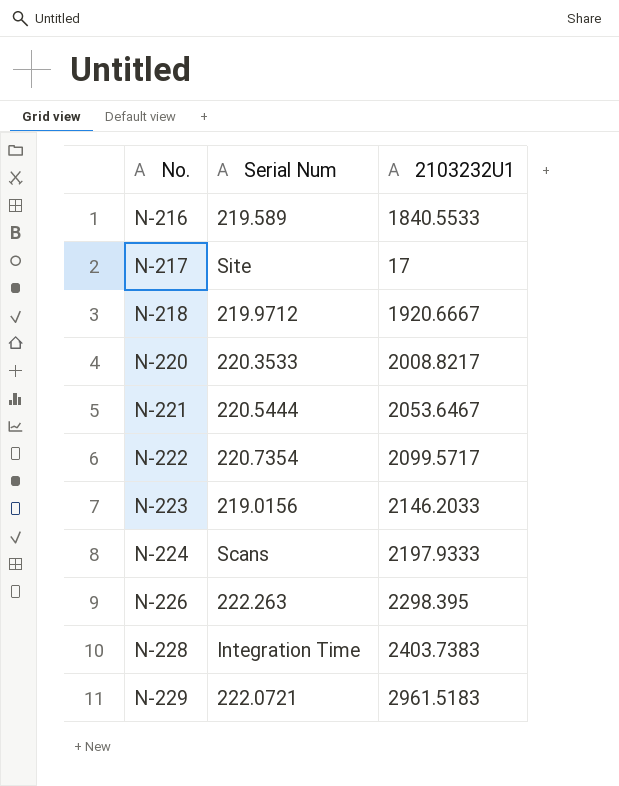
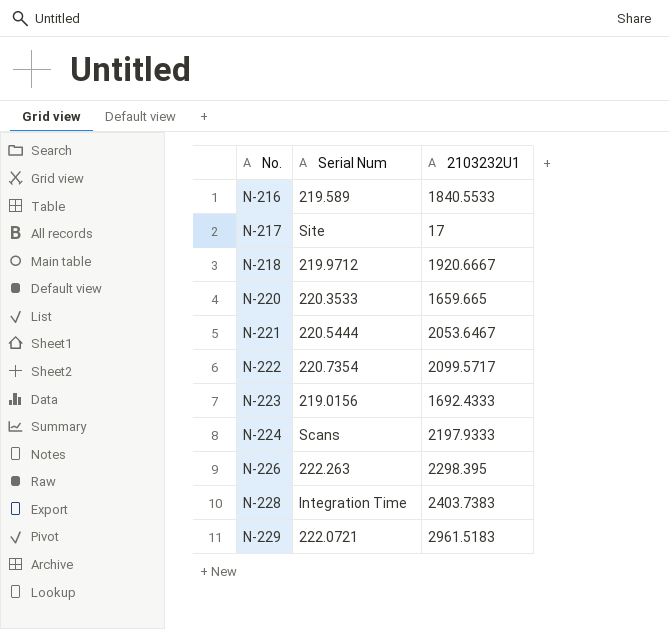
N-220 | 2103232U1: 2008.8217 -> 1659.665
N-223 | 2103232U1: 2146.2033 -> 1692.4333

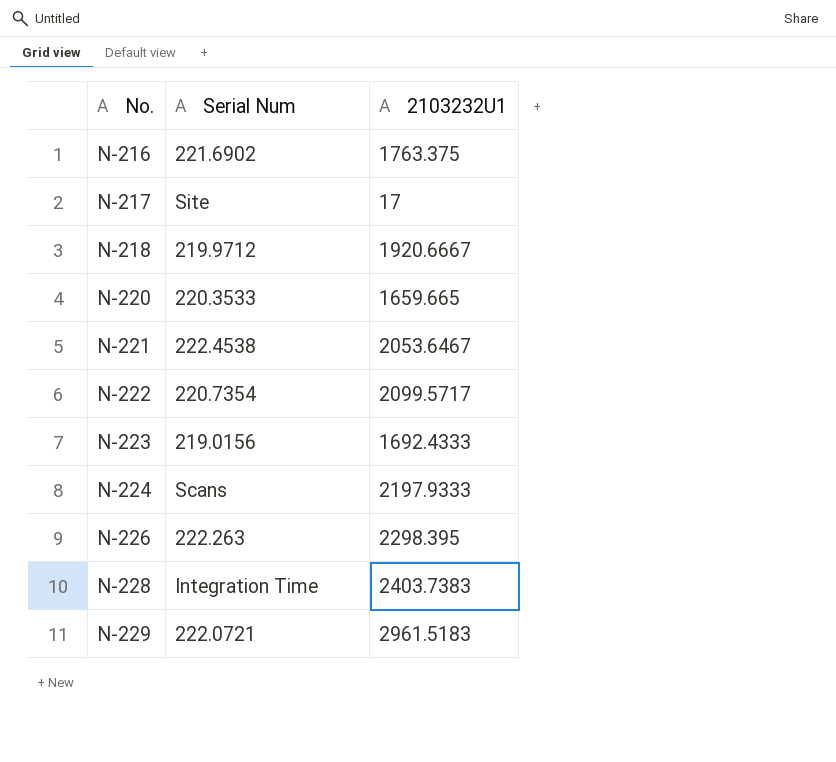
N-216 | Serial Num: 219.589 -> 221.6902
N-216 | 2103232U1: 1840.5533 -> 1763.375
N-221 | Serial Num: 220.5444 -> 222.4538

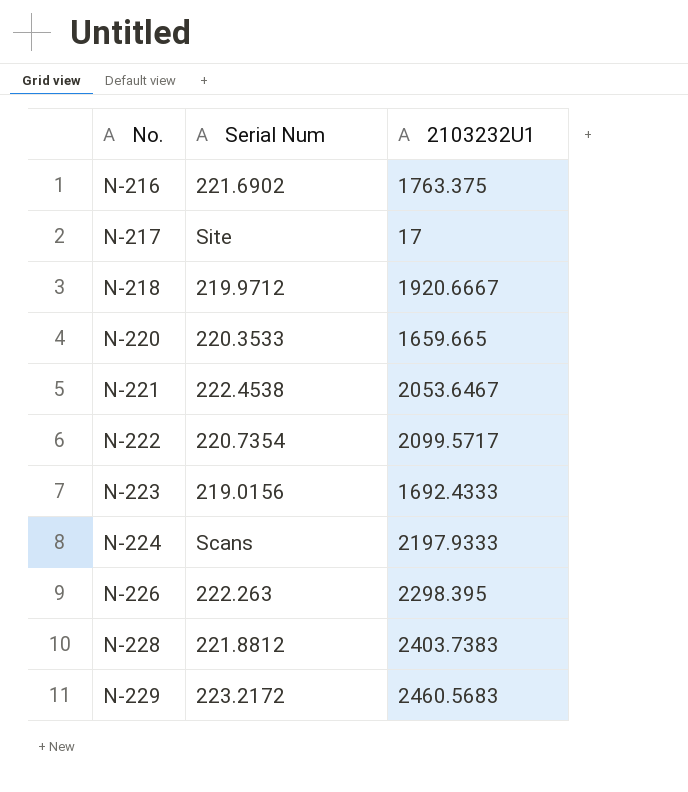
N-228 | Serial Num: Integration Time -> 221.8812
N-229 | Serial Num: 222.0721 -> 223.2172
N-229 | 2103232U1: 2961.5183 -> 2460.5683

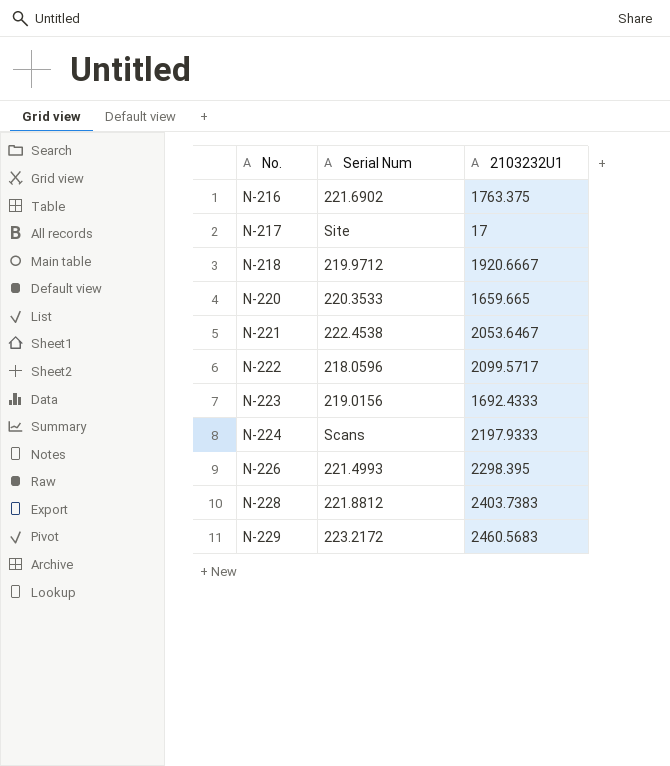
N-222 | Serial Num: 220.7354 -> 218.0596
N-226 | Serial Num: 222.263 -> 221.4993

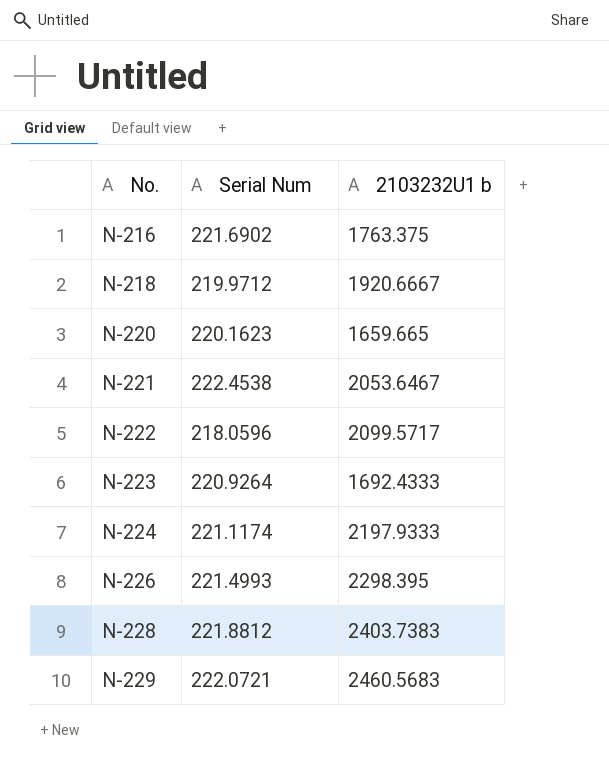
column name: 2103232U1 -> 2103232U1 b
row N-217: Site | 17 -> none
N-220 | Serial Num: 220.3533 -> 220.1623
N-223 | Serial Num: 219.0156 -> 220.9264
N-224 | Serial Num: Scans -> 221.1174
N-229 | Serial Num: 223.2172 -> 222.0721

